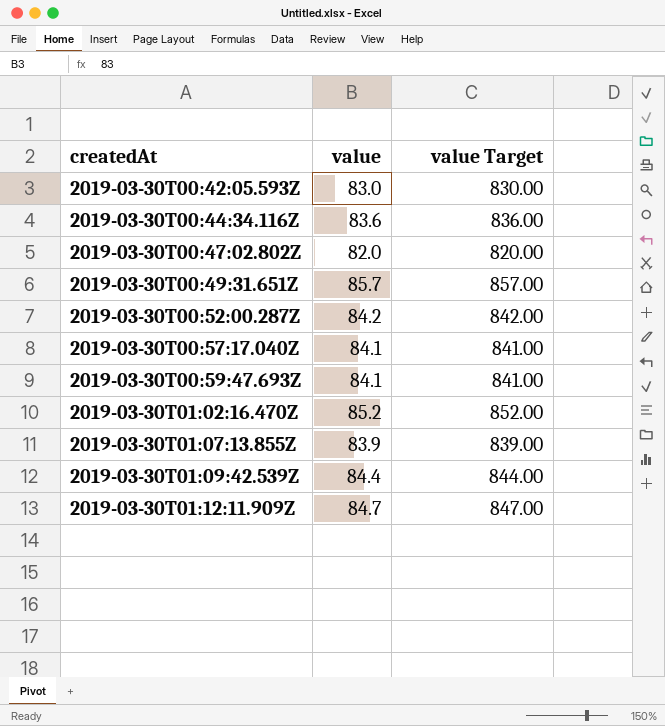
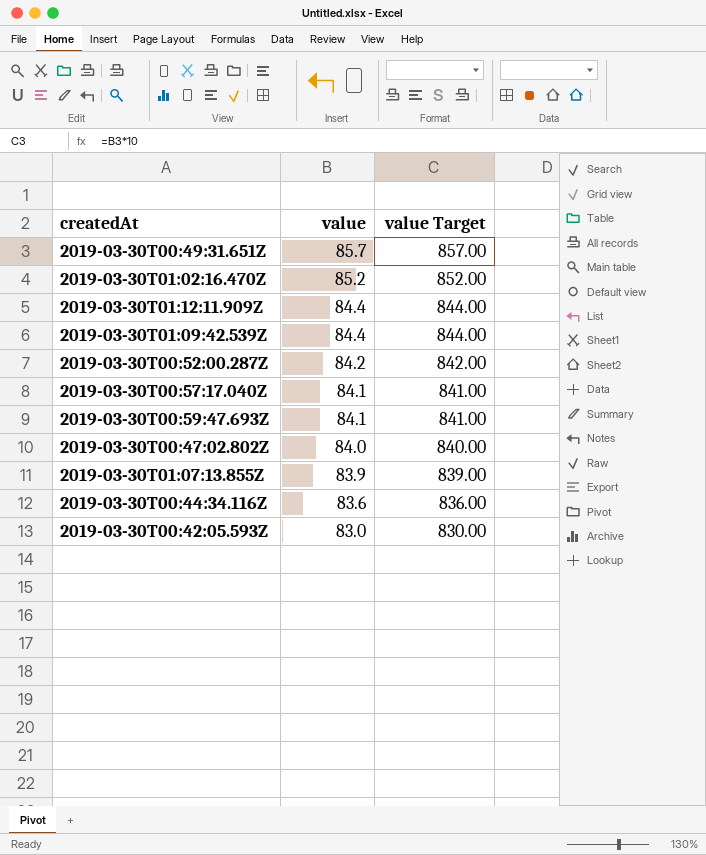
row order: createdAt ascending -> value descending
2019-03-30T01:12:11.909Z | value: 84.7 -> 84.4
2019-03-30T01:12:11.909Z | value Target: 847.00 -> 844.00
2019-03-30T00:47:02.802Z | value: 82.0 -> 84.0
2019-03-30T00:47:02.802Z | value Target: 820.00 -> 840.00

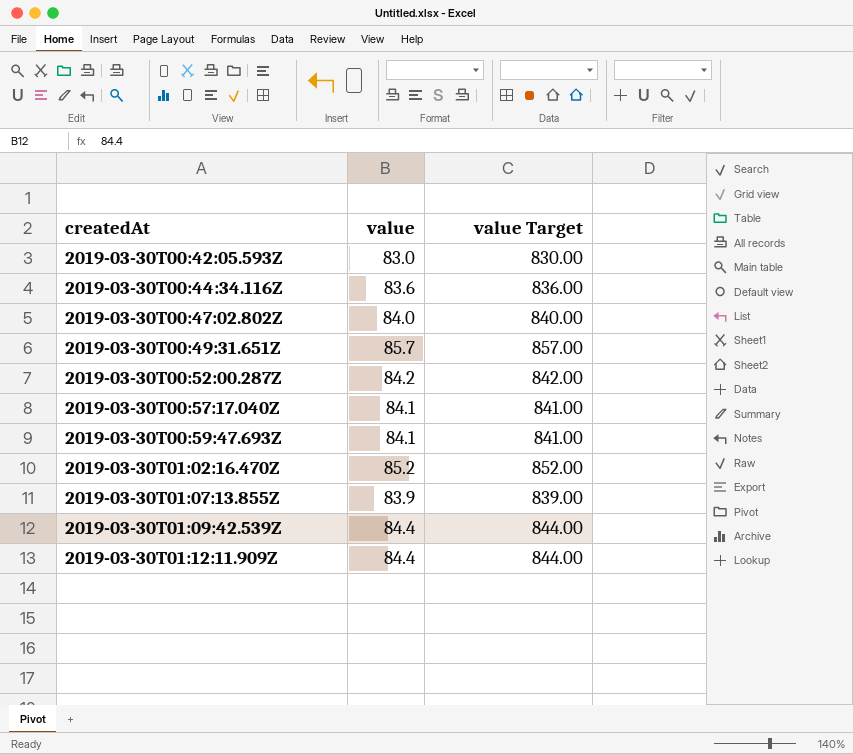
row order: value descending -> createdAt ascending

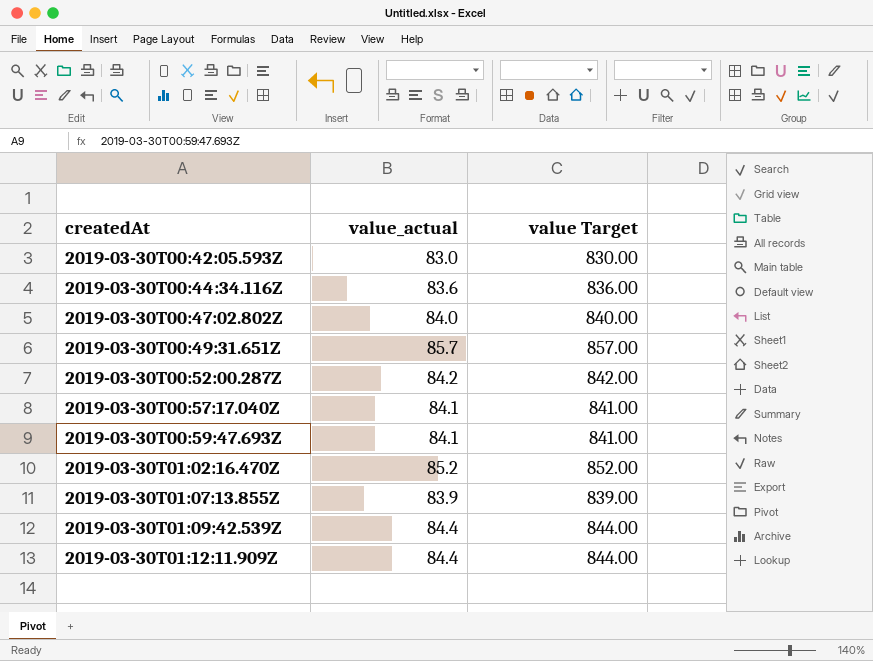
column name: value -> value_actual

